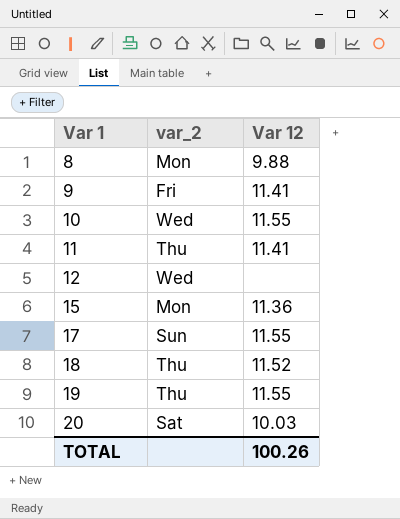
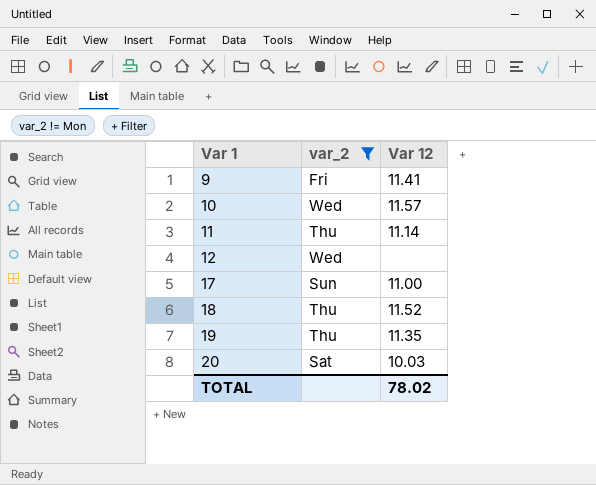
filter: none -> var_2 != Mon
10 | Var 12: 11.55 -> 11.57
11 | Var 12: 11.41 -> 11.14
17 | Var 12: 11.55 -> 11.00
19 | Var 12: 11.55 -> 11.35
TOTAL | Var 12: 100.26 -> 78.02

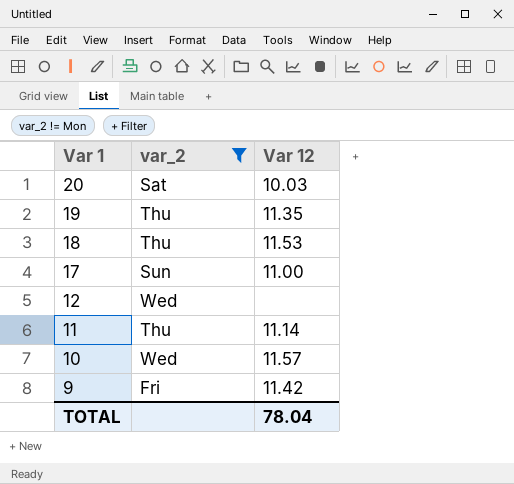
row order: Var 1 ascending -> Var 1 descending
18 | Var 12: 11.52 -> 11.53
9 | Var 12: 11.41 -> 11.42
TOTAL | Var 12: 78.02 -> 78.04

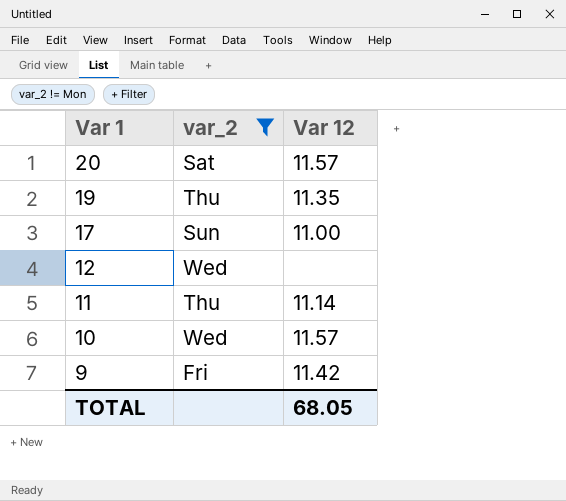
row 18: Thu | 11.53 -> none
20 | Var 12: 10.03 -> 11.57
TOTAL | Var 12: 78.04 -> 68.05

